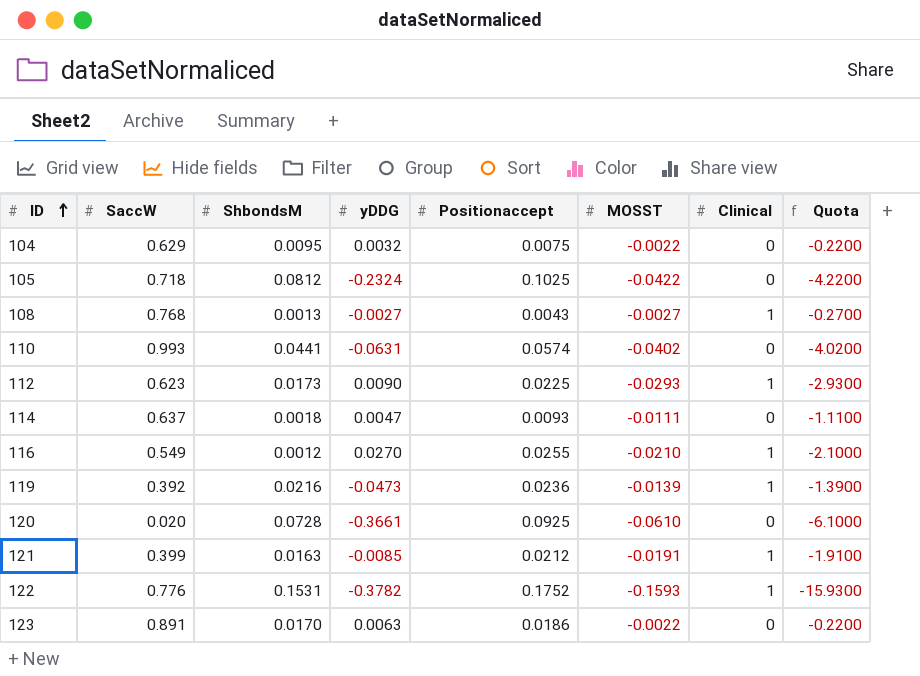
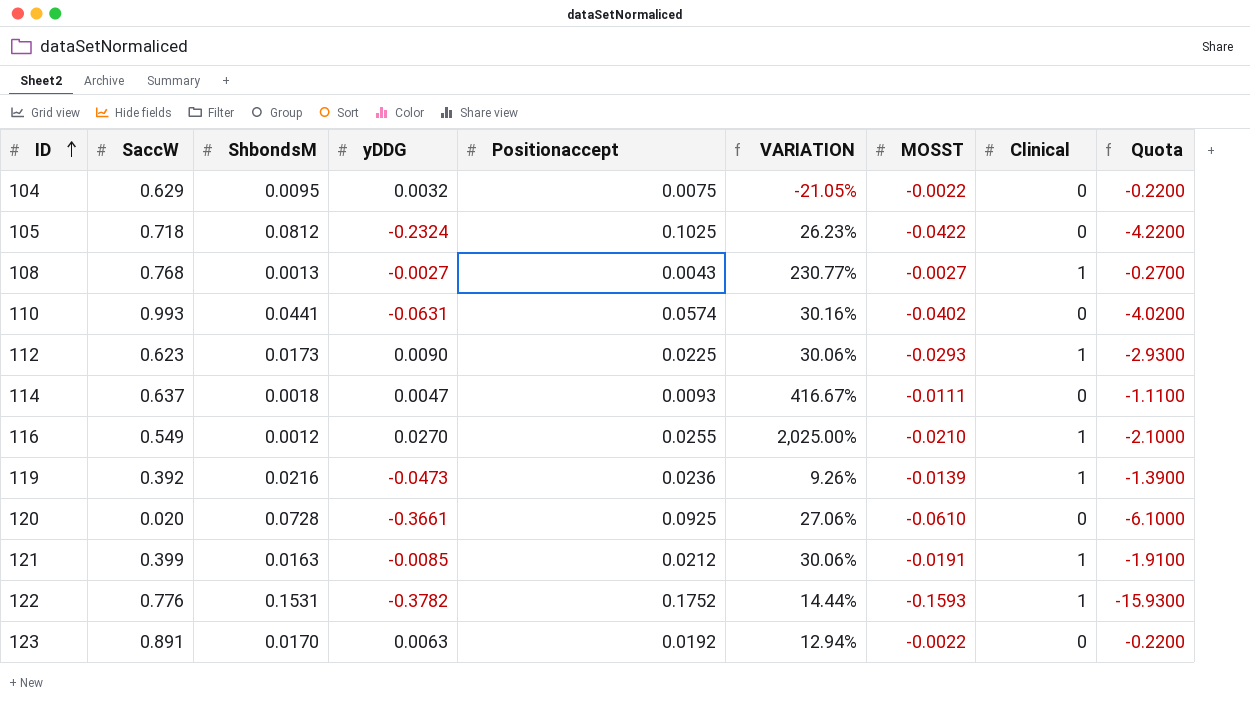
column VARIATION | formula: none -> ([Positionaccept] - [ShbondsM]) / [ShbondsM]
123 | Positionaccept: 0.0186 -> 0.0192

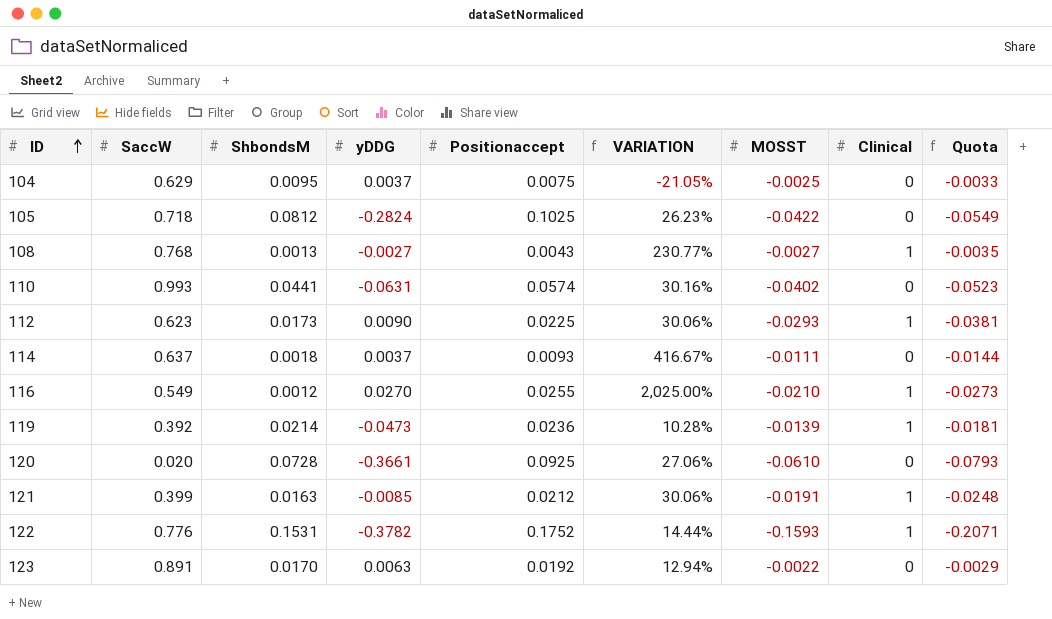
column Quota | formula: [MOSST] * 100 -> [MOSST] * 1.3
104 | yDDG: 0.0032 -> 0.0037
104 | MOSST: -0.0022 -> -0.0025
105 | yDDG: -0.2324 -> -0.2824
114 | yDDG: 0.0047 -> 0.0037
119 | ShbondsM: 0.0216 -> 0.0214
119 | VARIATION: 9.26% -> 10.28%

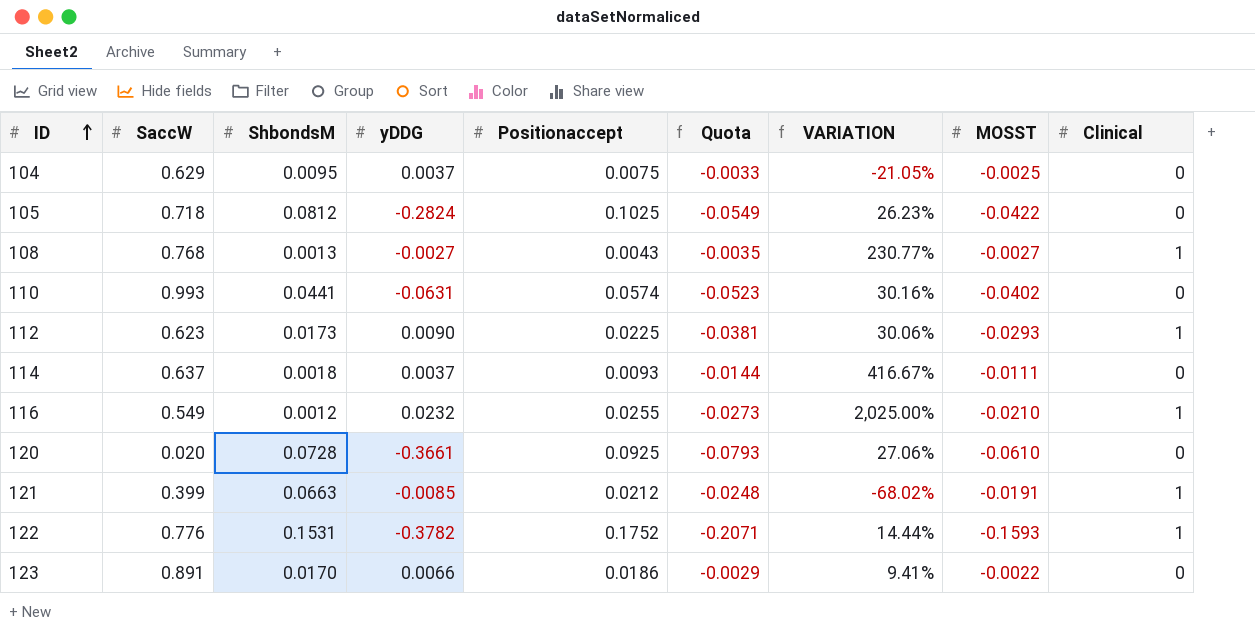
column Quota | position: 9 -> 6
row 119: 0.392 | 0.0214 | -0.0473 | 0.0236 | 10.28% | -0.0139 | 1 | -0.0181 -> none
116 | yDDG: 0.0270 -> 0.0232
121 | ShbondsM: 0.0163 -> 0.0663
121 | VARIATION: 30.06% -> -68.02%
123 | yDDG: 0.0063 -> 0.0066
123 | Positionaccept: 0.0192 -> 0.0186
123 | VARIATION: 12.94% -> 9.41%

